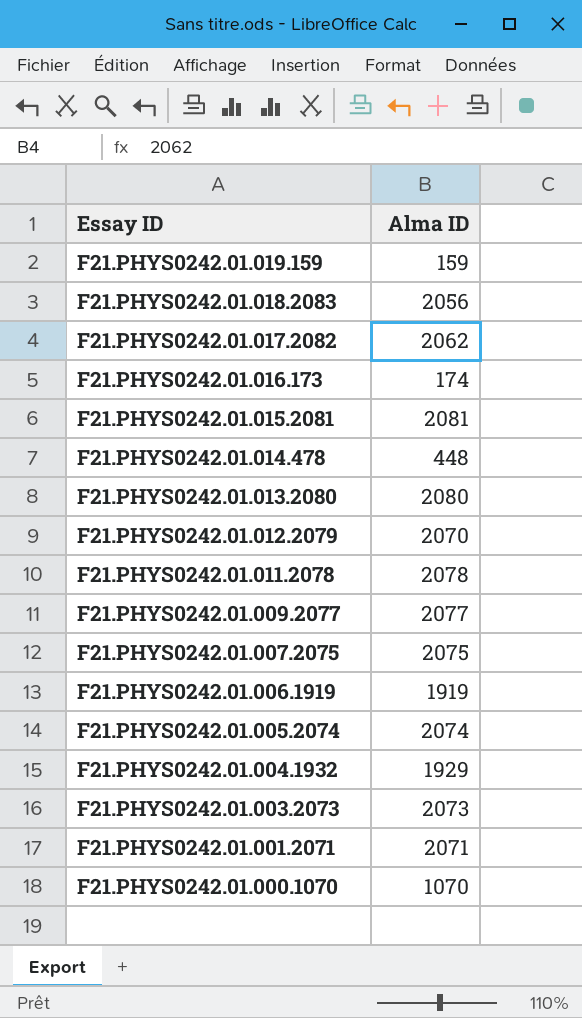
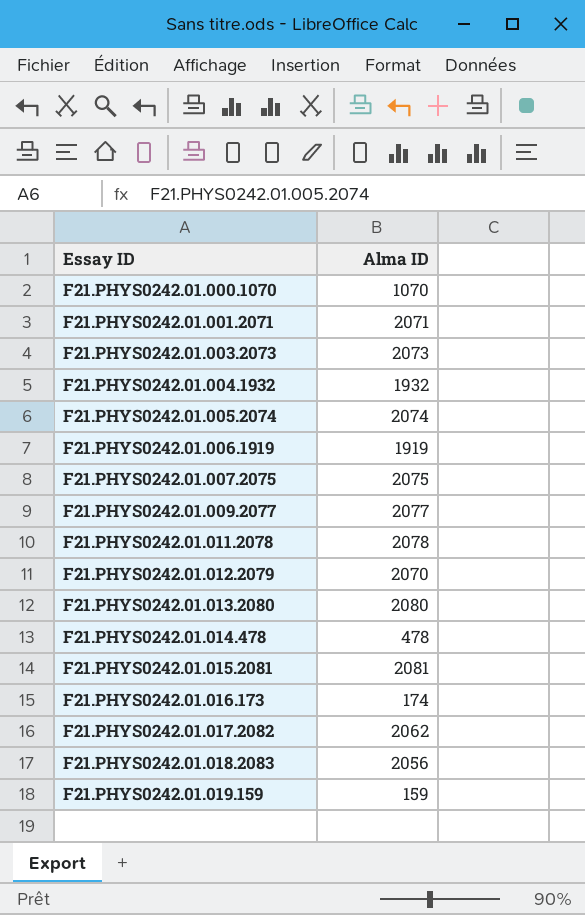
row order: Essay ID descending -> Essay ID ascending
F21.PHYS0242.01.004.1932 | Alma ID: 1929 -> 1932
F21.PHYS0242.01.014.478 | Alma ID: 448 -> 478

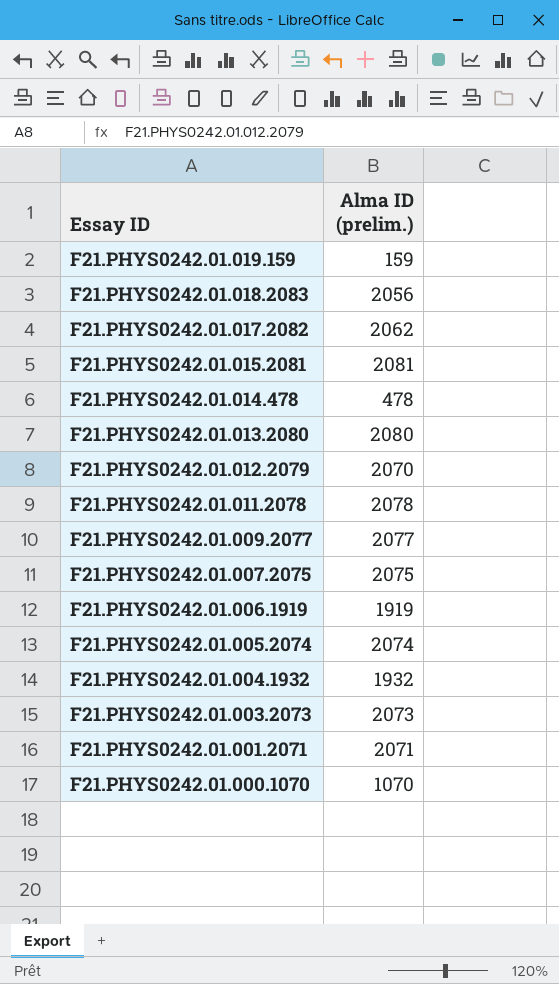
row order: Essay ID ascending -> Essay ID descending
column name: Alma ID -> Alma ID (prelim.)
row F21.PHYS0242.01.016.173: 174 -> none

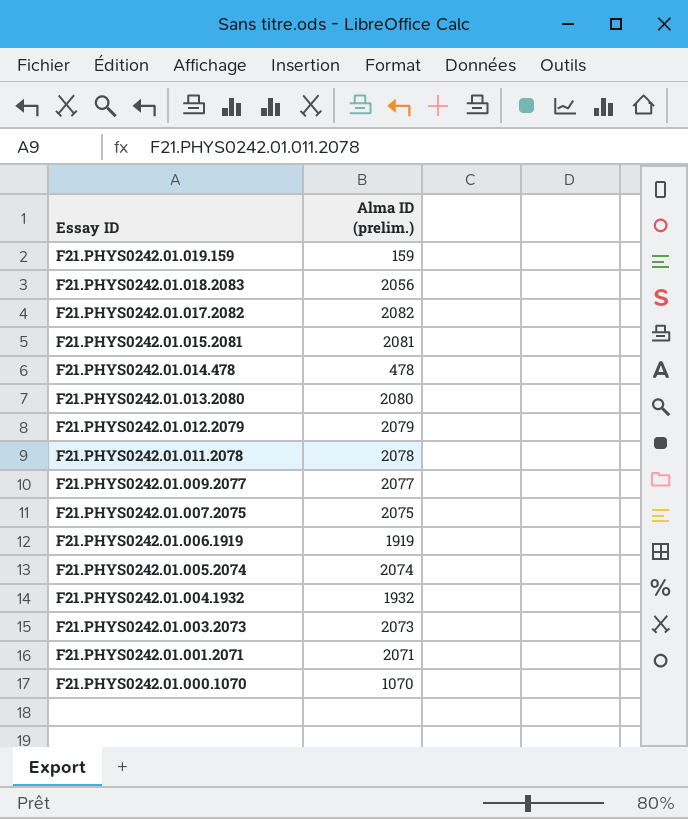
F21.PHYS0242.01.017.2082 | Alma ID (prelim.): 2062 -> 2082
F21.PHYS0242.01.012.2079 | Alma ID (prelim.): 2070 -> 2079

